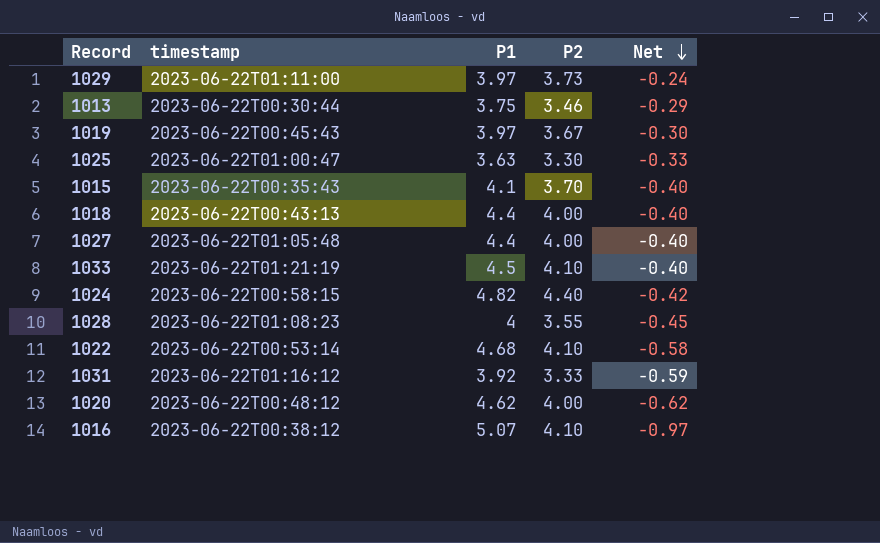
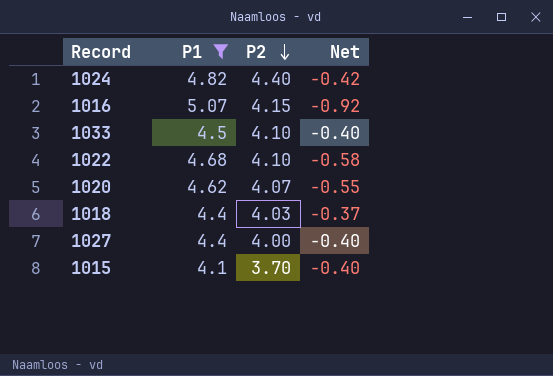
filter: none -> P1 >= 4.1
row order: Net descending -> P2 descending
column timestamp | position: 2 -> none
1016 | P2: 4.10 -> 4.15
1016 | Net: -0.97 -> -0.92
1020 | P2: 4.00 -> 4.07
1020 | Net: -0.62 -> -0.55
1018 | P2: 4.00 -> 4.03
1018 | Net: -0.40 -> -0.37

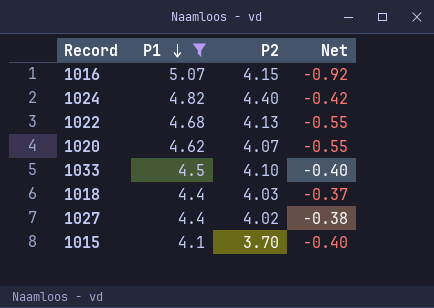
row order: P2 descending -> P1 descending
1022 | P2: 4.10 -> 4.13
1022 | Net: -0.58 -> -0.55
1027 | P2: 4.00 -> 4.02
1027 | Net: -0.40 -> -0.38

